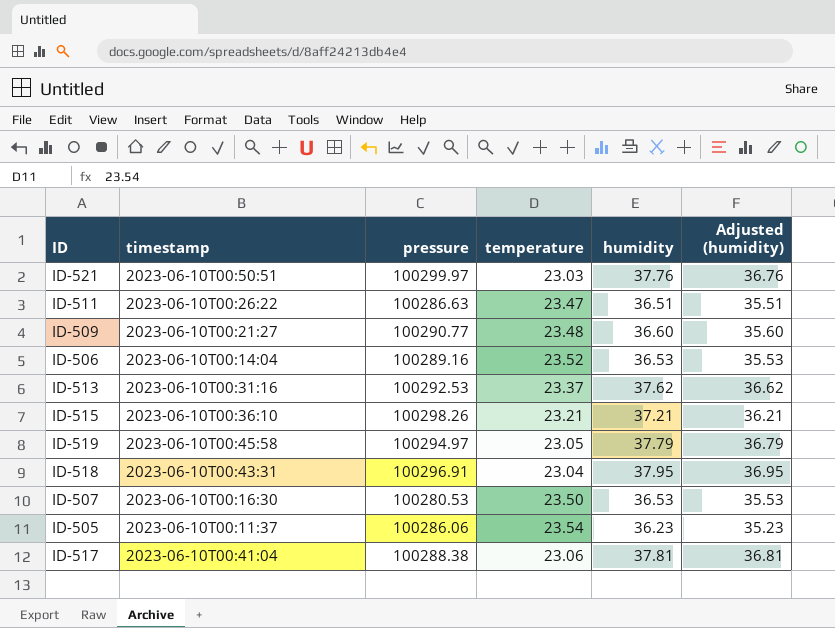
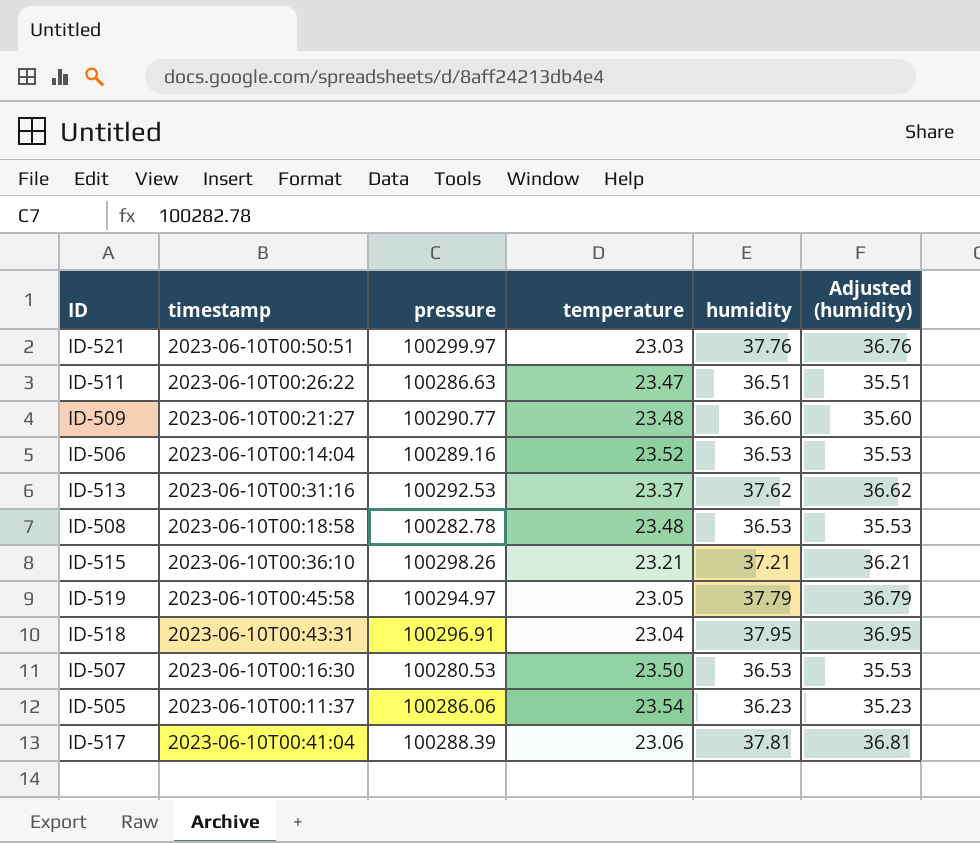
row ID-508: none -> 2023-06-10T00:18:58 | 100282.78 | 23.48 | 36.53 | 35.53
ID-517 | pressure: 100288.38 -> 100288.39

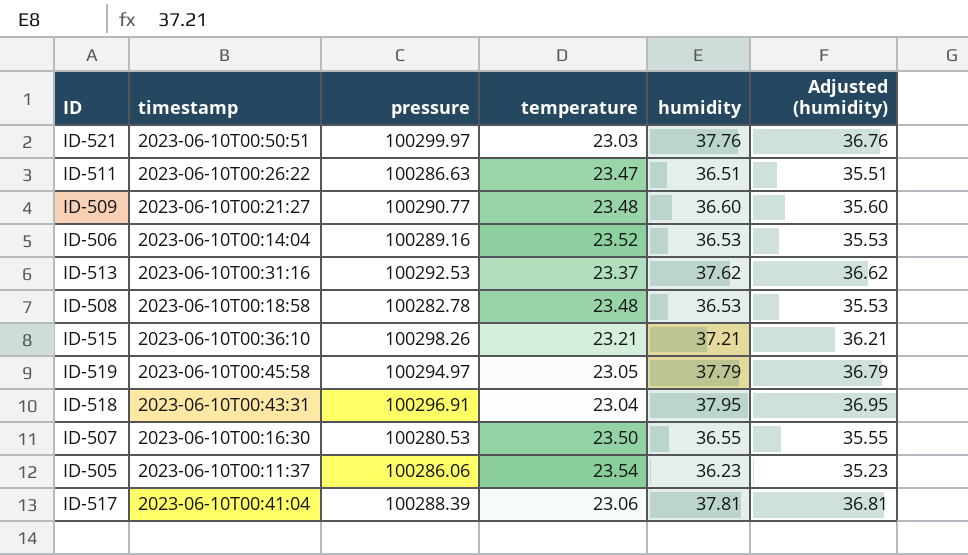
ID-507 | humidity: 36.53 -> 36.55
ID-507 | Adjusted (humidity): 35.53 -> 35.55

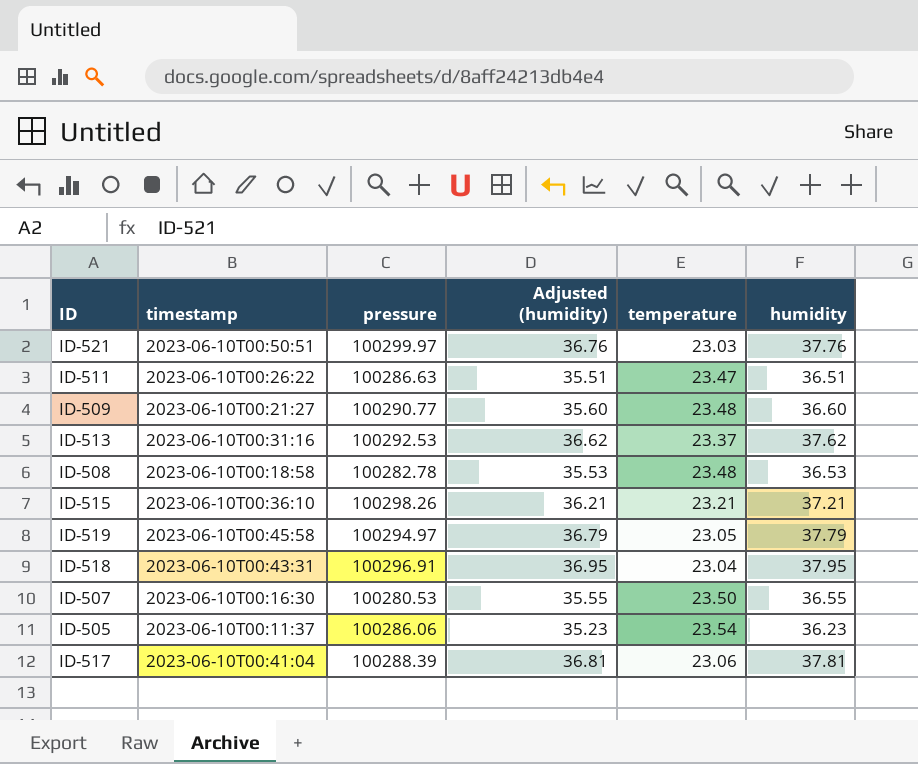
column Adjusted (humidity) | position: 6 -> 4
row ID-506: 2023-06-10T00:14:04 | 100289.16 | 23.52 | 36.53 | 35.53 -> none

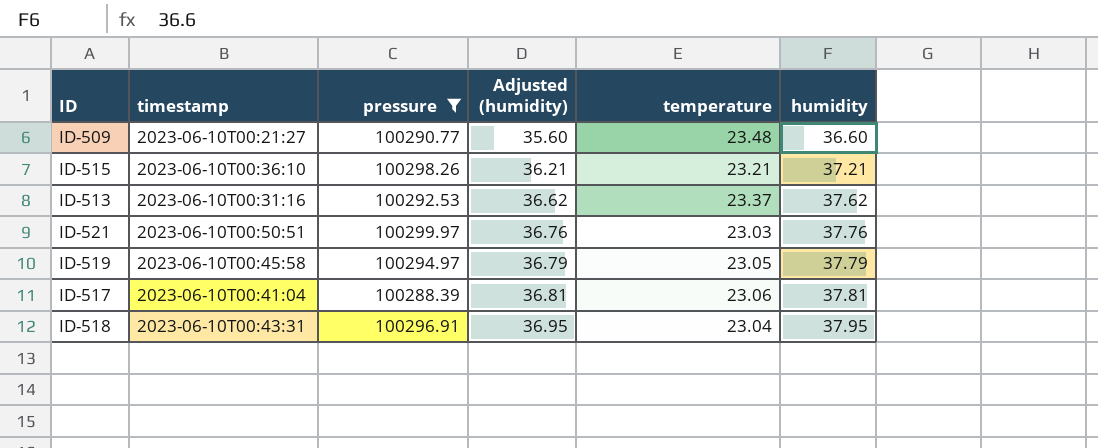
filter: none -> pressure >= 100288.39
row order: none -> Adjusted (humidity) ascending

